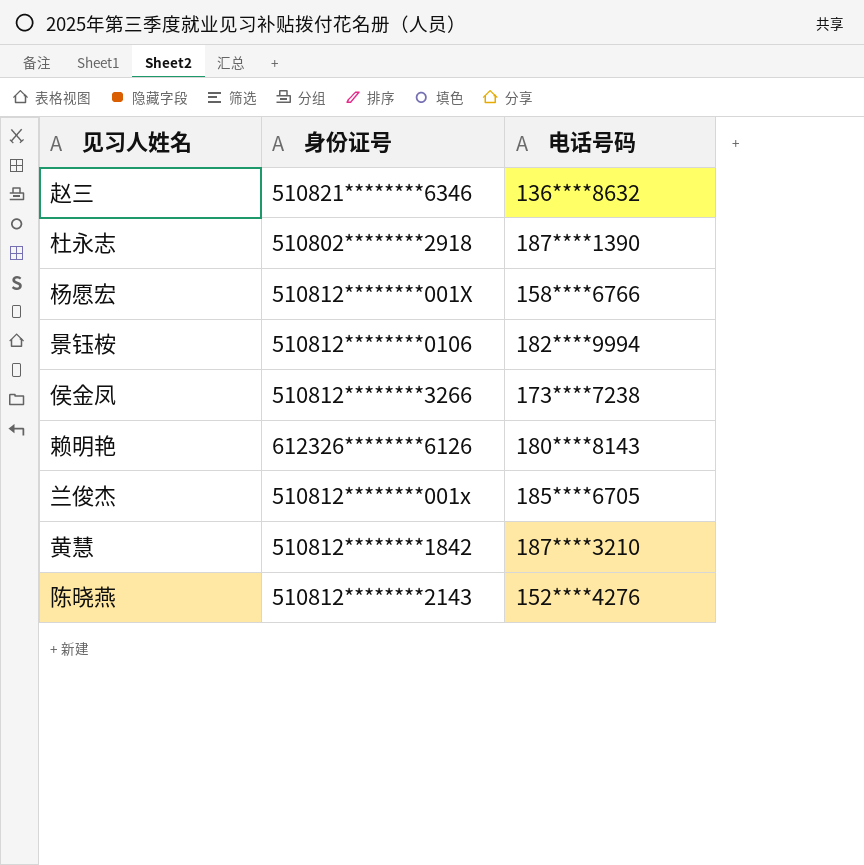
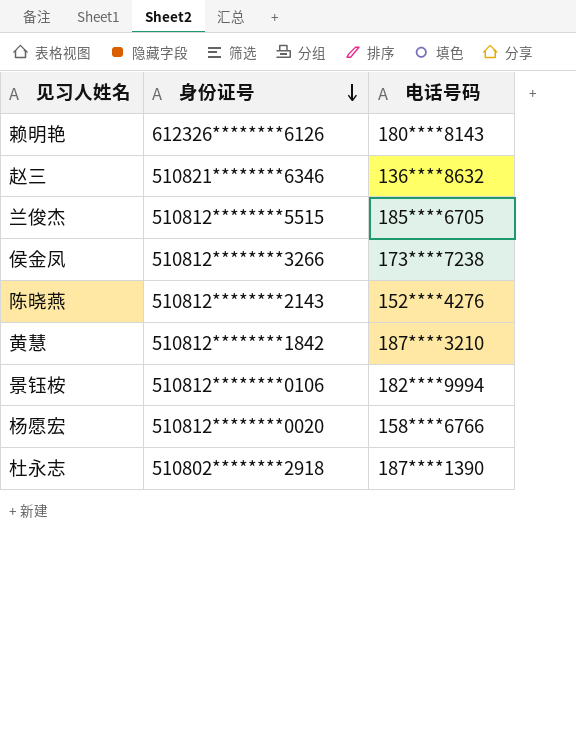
row order: none -> 身份证号 descending
兰俊杰 | 身份证号: 510812********001x -> 510812********5515
杨愿宏 | 身份证号: 510812********001X -> 510812********0020

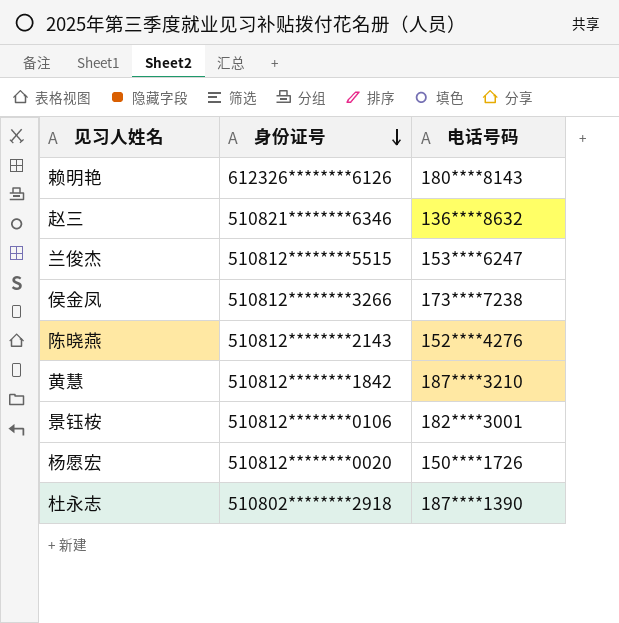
兰俊杰 | 电话号码: 185****6705 -> 153****6247
景钰桉 | 电话号码: 182****9994 -> 182****3001
杨愿宏 | 电话号码: 158****6766 -> 150****1726

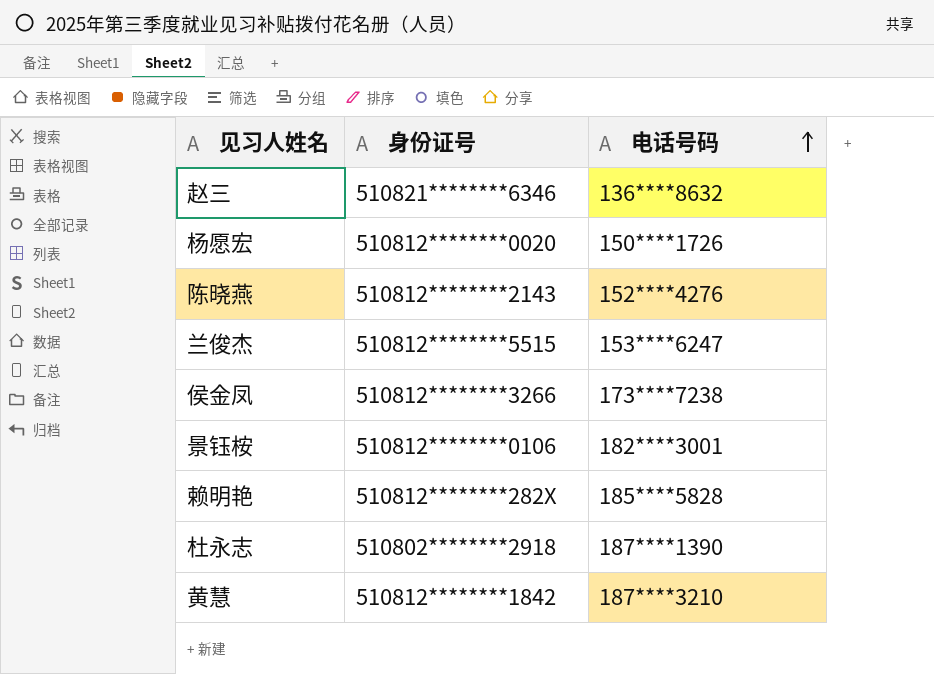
row order: 身份证号 descending -> 电话号码 ascending
赖明艳 | 身份证号: 612326********6126 -> 510812********282X
赖明艳 | 电话号码: 180****8143 -> 185****5828

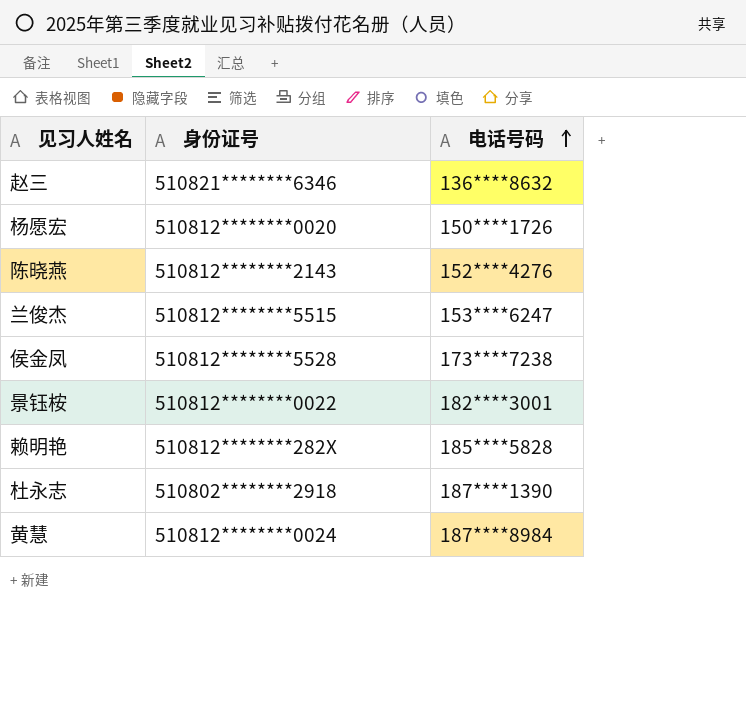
侯金凤 | 身份证号: 510812********3266 -> 510812********5528
景钰桉 | 身份证号: 510812********0106 -> 510812********0022
黄慧 | 身份证号: 510812********1842 -> 510812********0024
黄慧 | 电话号码: 187****3210 -> 187****8984

